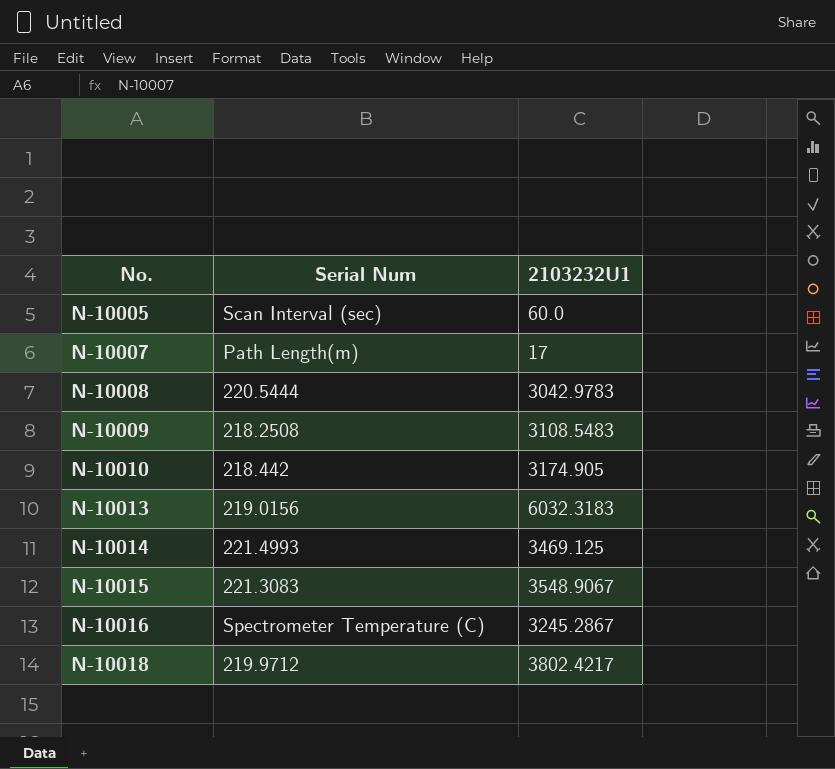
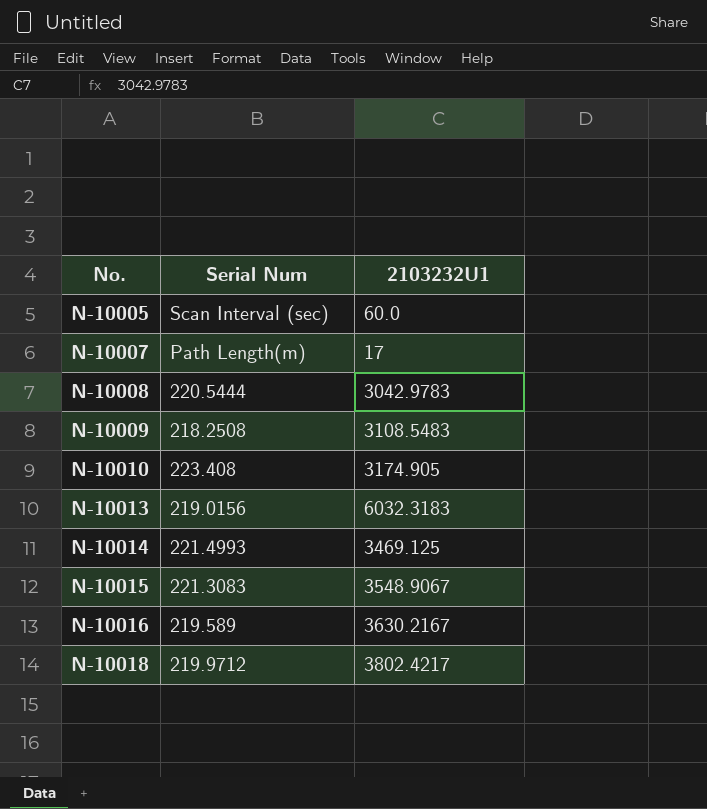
N-10010 | Serial Num: 218.442 -> 223.408
N-10016 | Serial Num: Spectrometer Temperature (C) -> 219.589
N-10016 | 2103232U1: 3245.2867 -> 3630.2167

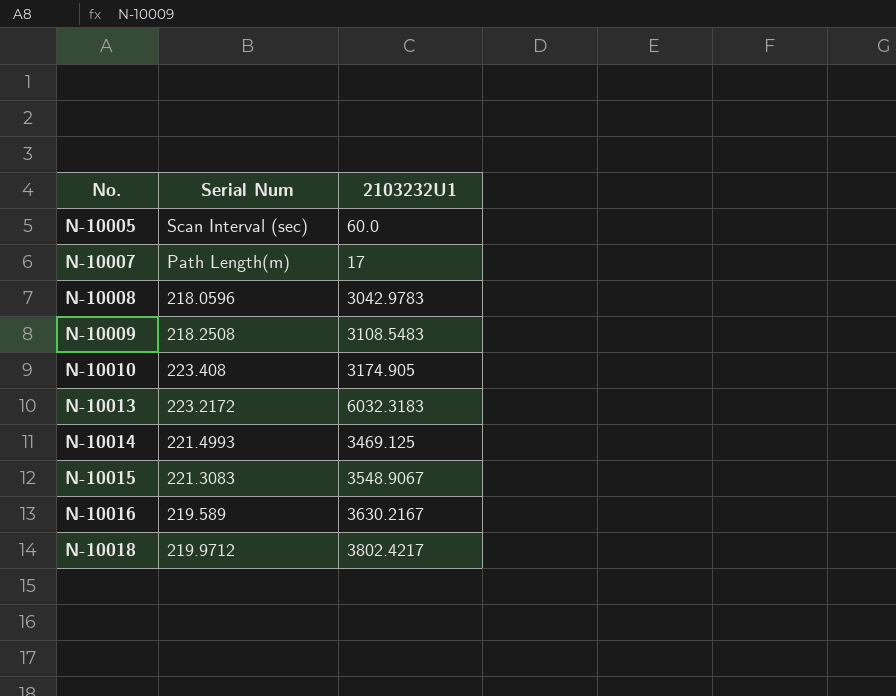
N-10008 | Serial Num: 220.5444 -> 218.0596
N-10013 | Serial Num: 219.0156 -> 223.2172

